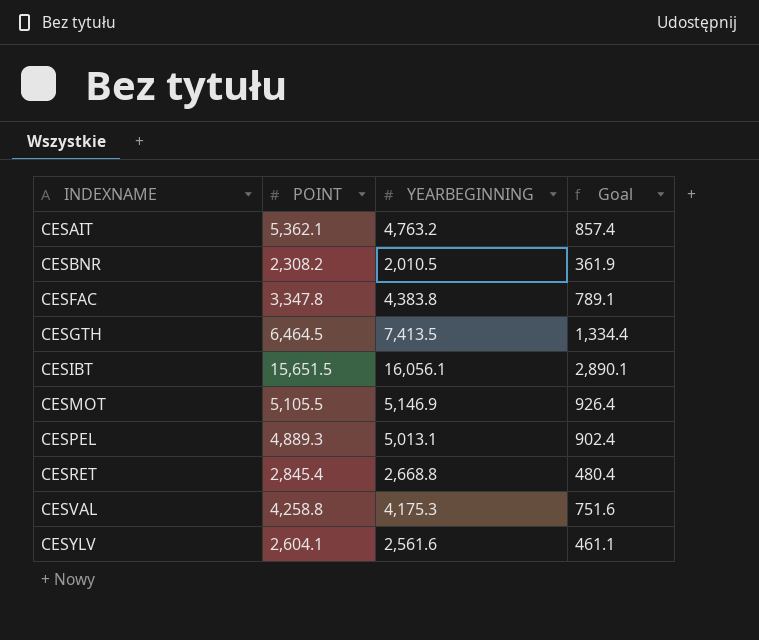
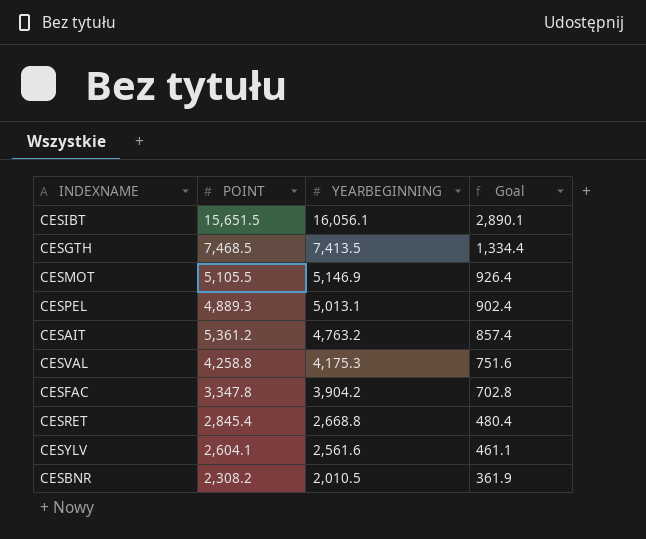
row order: INDEXNAME ascending -> YEARBEGINNING descending
CESGTH | POINT: 6,464.5 -> 7,468.5
CESAIT | POINT: 5,362.1 -> 5,361.2
CESFAC | YEARBEGINNING: 4,383.8 -> 3,904.2
CESFAC | Goal: 789.1 -> 702.8

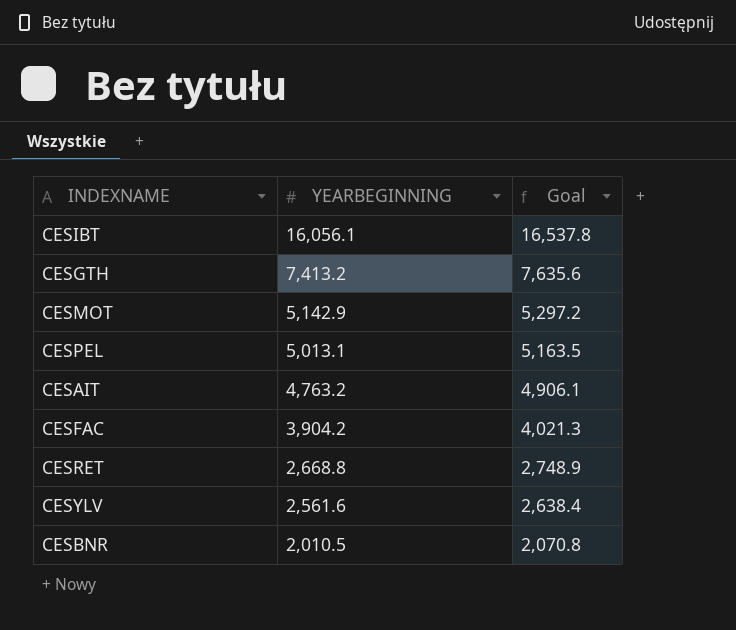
column POINT | position: 2 -> none
column Goal | formula: [YEARBEGINNING] * 0.18 -> [YEARBEGINNING] * 1.03
row CESVAL: 4,258.8 | 4,175.3 | 751.6 -> none
CESGTH | YEARBEGINNING: 7,413.5 -> 7,413.2
CESMOT | YEARBEGINNING: 5,146.9 -> 5,142.9

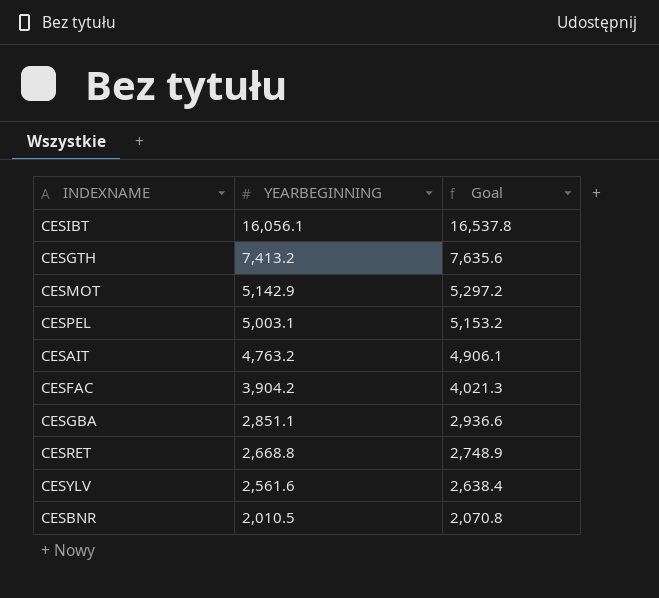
CESPEL | YEARBEGINNING: 5,013.1 -> 5,003.1
CESPEL | Goal: 5,163.5 -> 5,153.2
row CESGBA: none -> 2,851.1 | 2,936.6

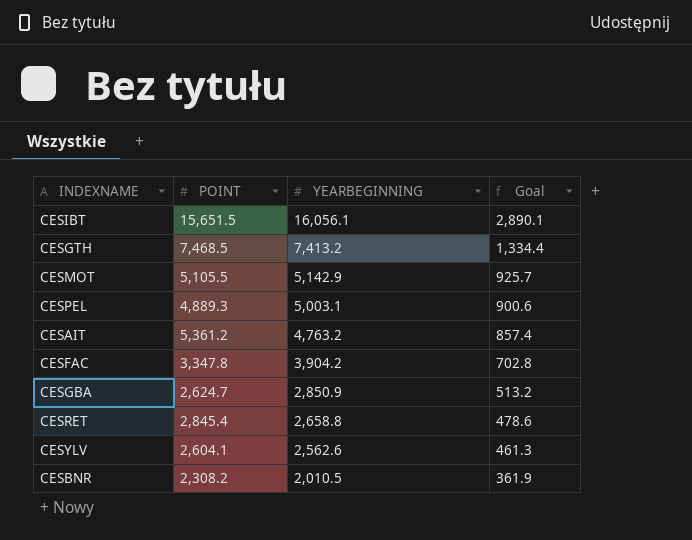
column POINT | position: none -> 2
column Goal | formula: [YEARBEGINNING] * 1.03 -> [YEARBEGINNING] * 0.18
CESGBA | YEARBEGINNING: 2,851.1 -> 2,850.9
CESRET | YEARBEGINNING: 2,668.8 -> 2,658.8
CESYLV | YEARBEGINNING: 2,561.6 -> 2,562.6

